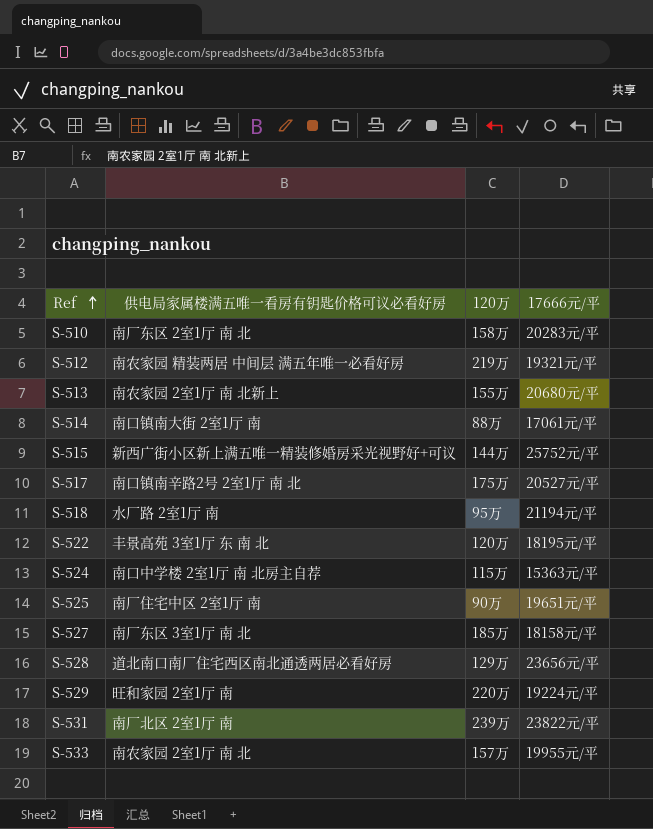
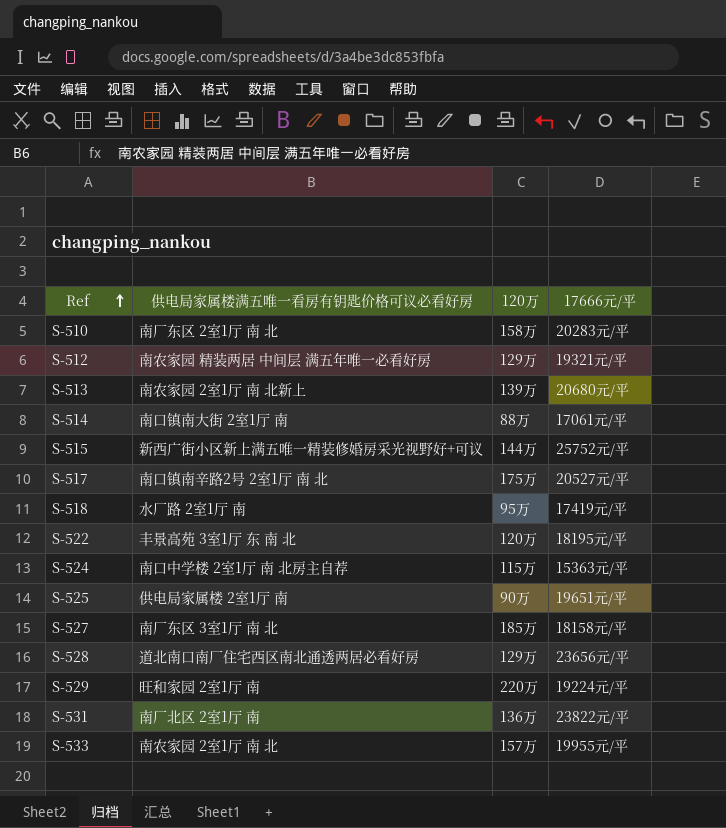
S-512 | 120万: 219万 -> 129万
S-513 | 120万: 155万 -> 139万
S-518 | 17666元/平: 21194元/平 -> 17419元/平
S-525 | 供电局家属楼满五唯一看房有钥匙价格可议必看好房: 南厂住宅中区 2室1厅 南 -> 供电局家属楼 2室1厅 南
S-531 | 120万: 239万 -> 136万

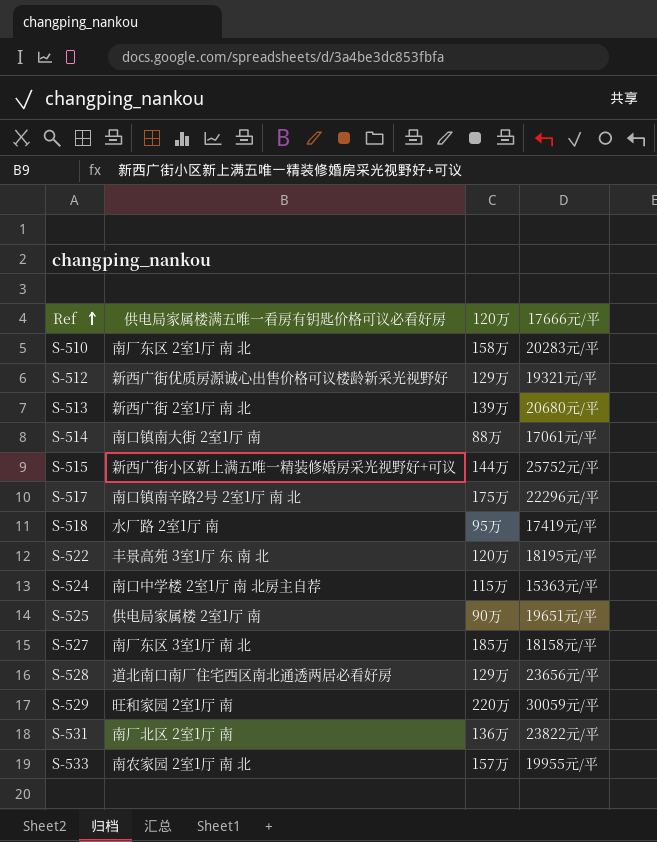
S-512 | 供电局家属楼满五唯一看房有钥匙价格可议必看好房: 南农家园 精装两居 中间层 满五年唯一必看好房 -> 新西广街优质房源诚心出售价格可议楼龄新采光视野好
S-513 | 供电局家属楼满五唯一看房有钥匙价格可议必看好房: 南农家园 2室1厅 南 北新上 -> 新西广街 2室1厅 南 北
S-517 | 17666元/平: 20527元/平 -> 22296元/平
S-529 | 17666元/平: 19224元/平 -> 30059元/平

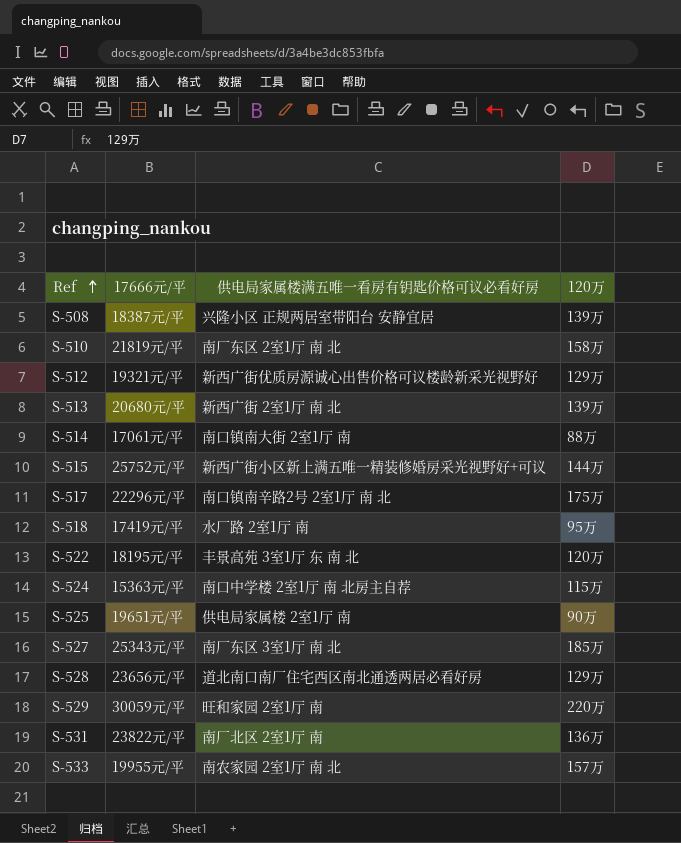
column 17666元/平 | position: 4 -> 2
row S-508: none -> 18387元/平 | 兴隆小区 正规两居室带阳台 安静宜居 | 139万
S-510 | 17666元/平: 20283元/平 -> 21819元/平
S-527 | 17666元/平: 18158元/平 -> 25343元/平

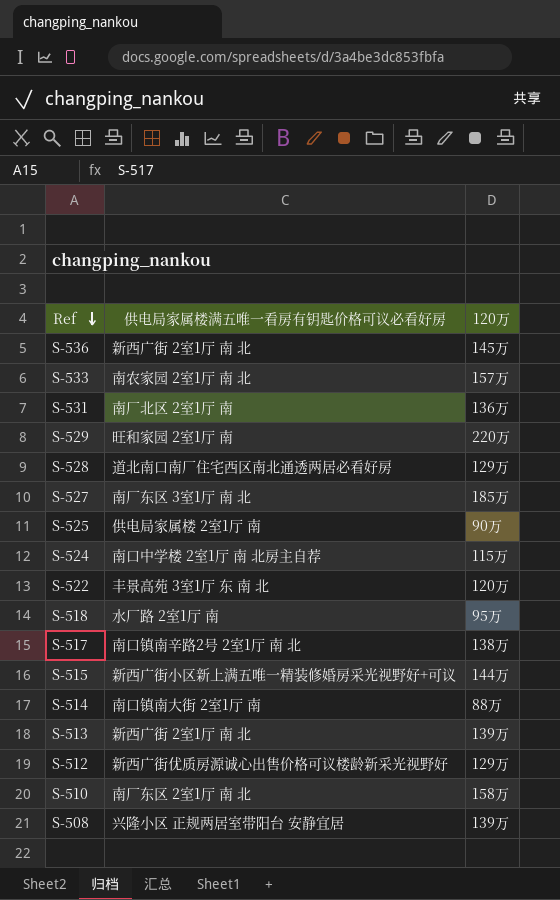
row order: Ref ascending -> Ref descending
column 17666元/平 | position: 2 -> none
row S-536: none -> 新西广街 2室1厅 南 北 | 145万
S-517 | 120万: 175万 -> 138万

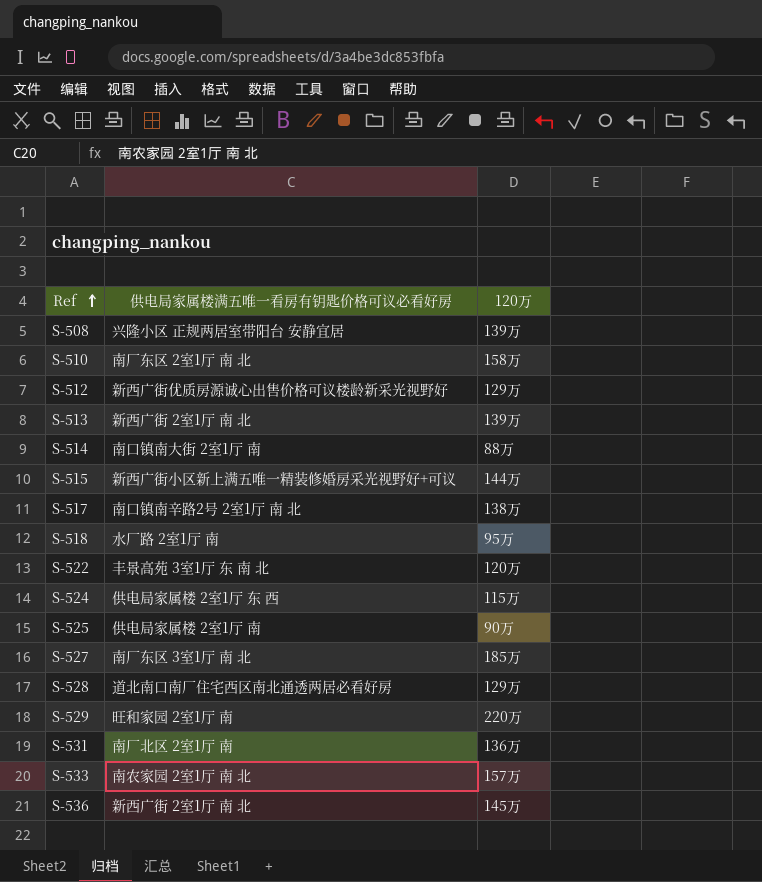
row order: Ref descending -> Ref ascending
S-524 | 供电局家属楼满五唯一看房有钥匙价格可议必看好房: 南口中学楼 2室1厅 南 北房主自荐 -> 供电局家属楼 2室1厅 东 西

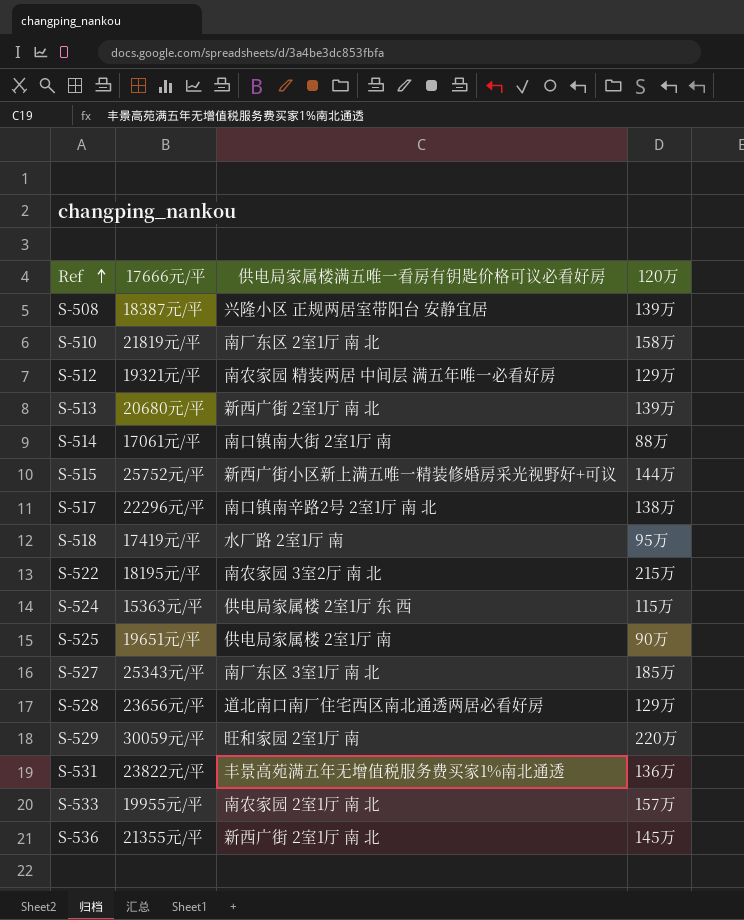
column 17666元/平 | position: none -> 2
S-512 | 供电局家属楼满五唯一看房有钥匙价格可议必看好房: 新西广街优质房源诚心出售价格可议楼龄新采光视野好 -> 南农家园 精装两居 中间层 满五年唯一必看好房
S-522 | 供电局家属楼满五唯一看房有钥匙价格可议必看好房: 丰景高苑 3室1厅 东 南 北 -> 南农家园 3室2厅 南 北
S-522 | 120万: 120万 -> 215万
S-531 | 供电局家属楼满五唯一看房有钥匙价格可议必看好房: 南厂北区 2室1厅 南 -> 丰景高苑满五年无增值税服务费买家1%南北通透

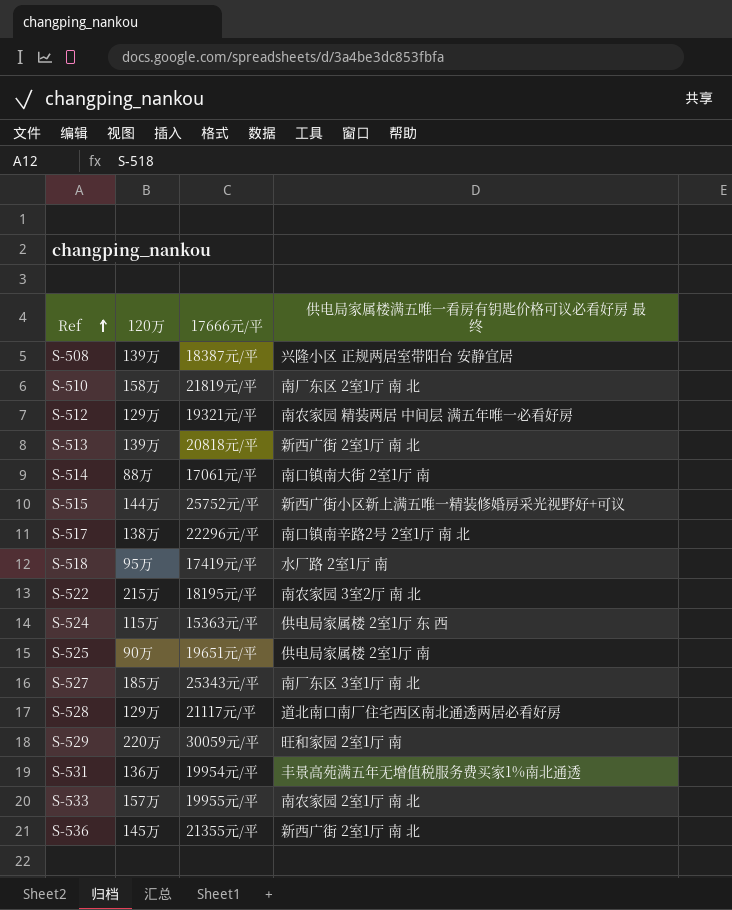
column 120万 | position: 4 -> 2
column name: 供电局家属楼满五唯一看房有钥匙价格可议必看好房 -> 供电局家属楼满五唯一看房有钥匙价格可议必看好房 最终
S-513 | 17666元/平: 20680元/平 -> 20818元/平
S-528 | 17666元/平: 23656元/平 -> 21117元/平
S-531 | 17666元/平: 23822元/平 -> 19954元/平

